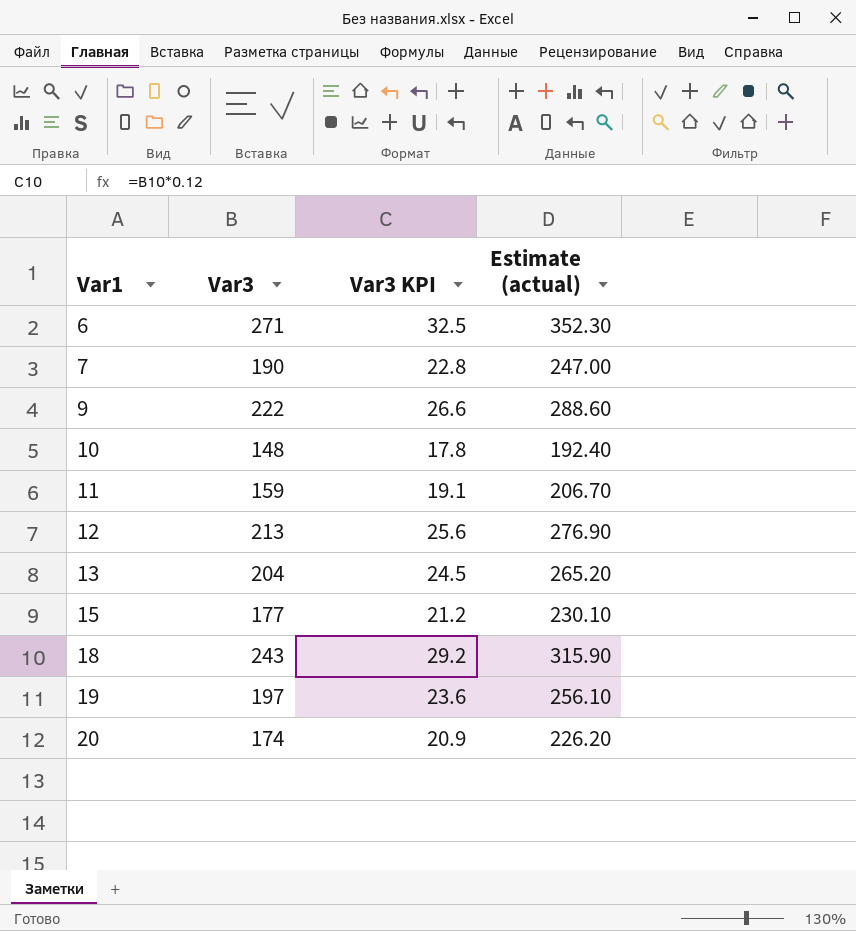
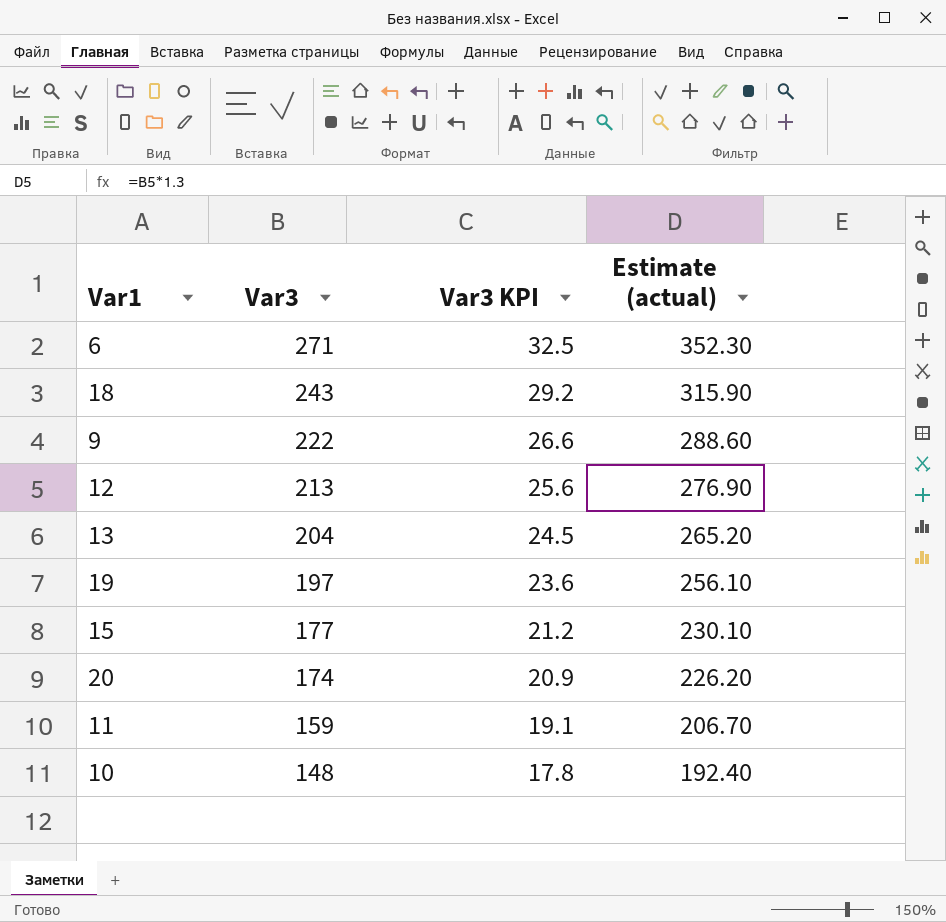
row order: Var1 ascending -> Var3 descending
row 7: 190 | 22.8 | 247.00 -> none

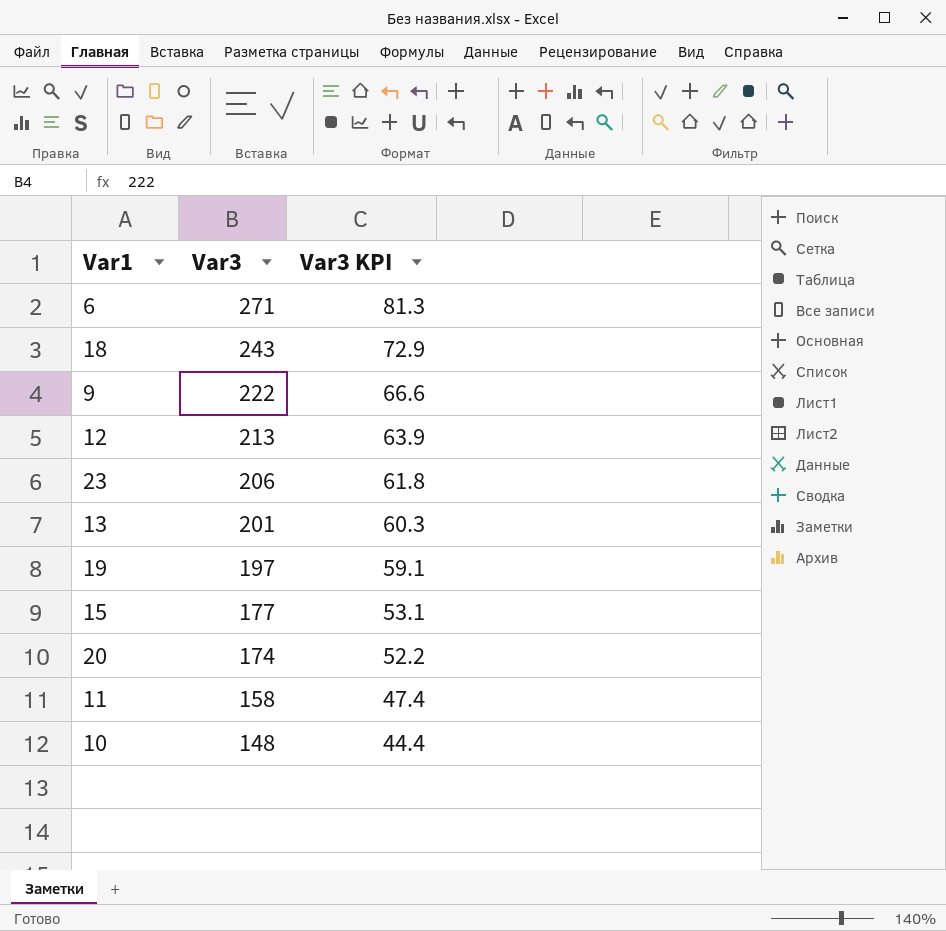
column Estimate (actual) | formula: [Var3] * 1.3 -> none
column Var3 KPI | formula: [Var3] * 0.12 -> [Var3] * 0.3
row 23: none -> 206 | 61.8
13 | Var3: 204 -> 201
11 | Var3: 159 -> 158

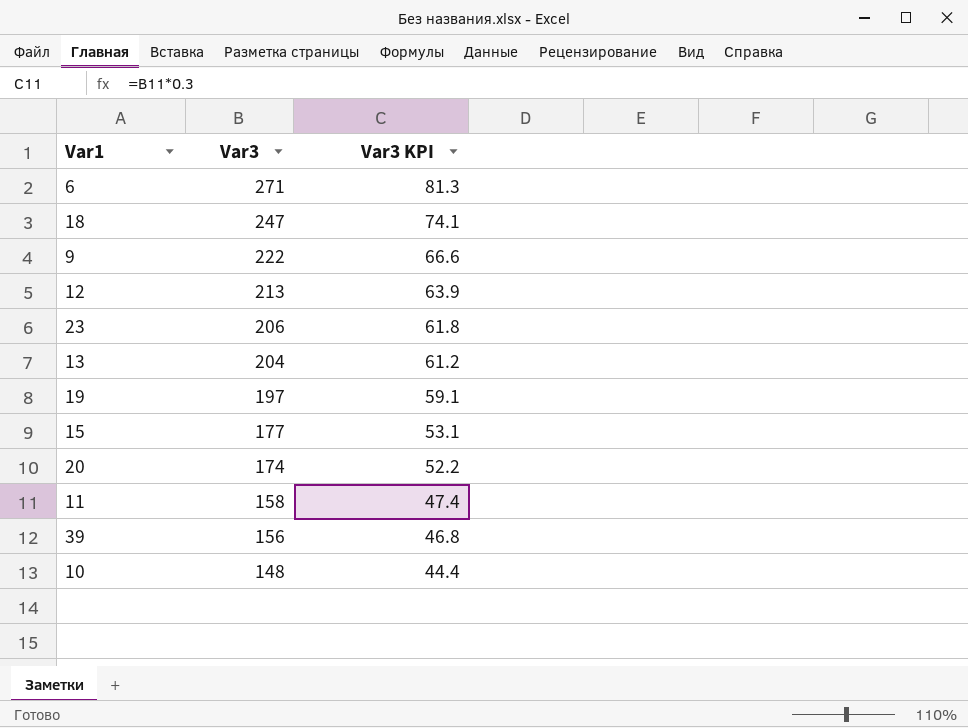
18 | Var3: 243 -> 247
18 | Var3 KPI: 72.9 -> 74.1
13 | Var3: 201 -> 204
13 | Var3 KPI: 60.3 -> 61.2
row 39: none -> 156 | 46.8

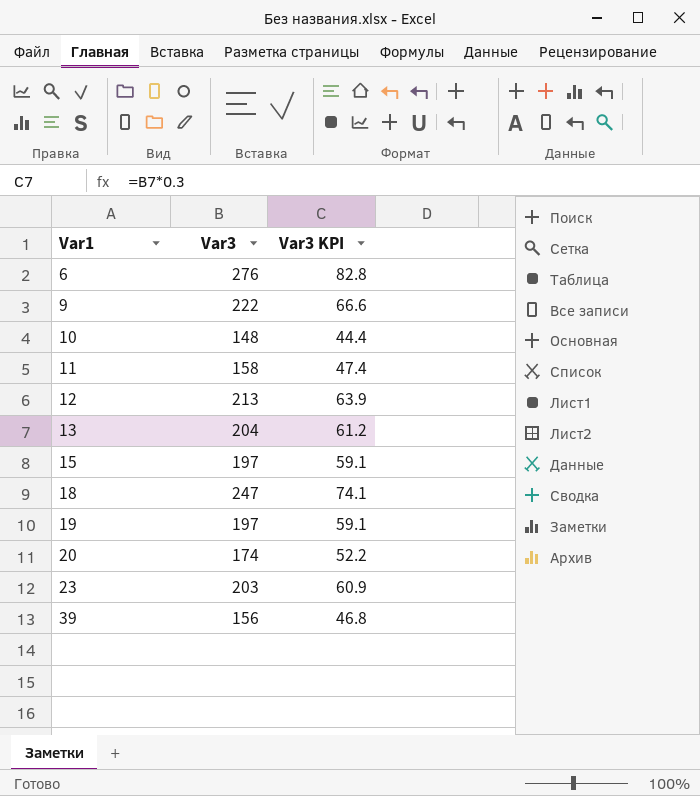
row order: Var3 descending -> Var1 ascending
6 | Var3: 271 -> 276
6 | Var3 KPI: 81.3 -> 82.8
15 | Var3: 177 -> 197
15 | Var3 KPI: 53.1 -> 59.1
23 | Var3: 206 -> 203
23 | Var3 KPI: 61.8 -> 60.9

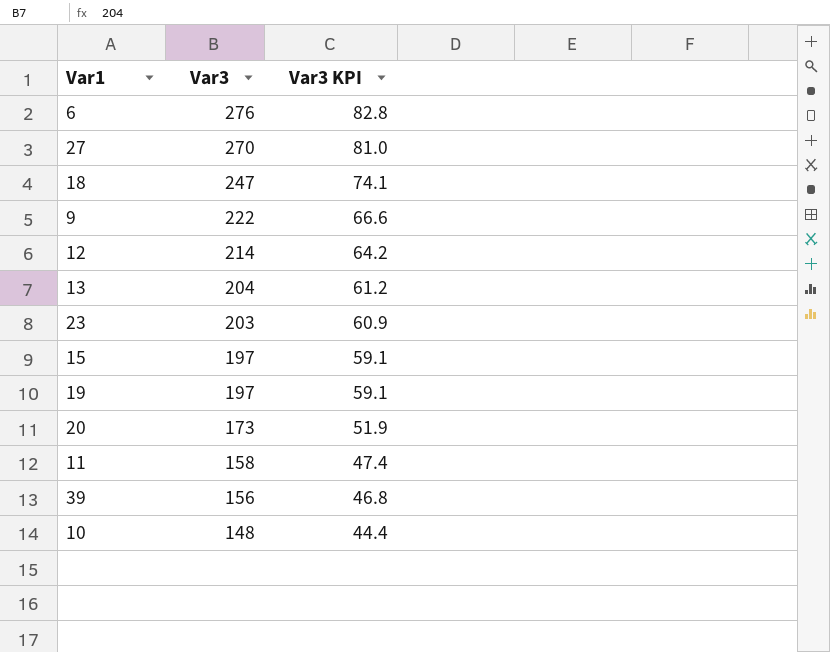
row order: Var1 ascending -> Var3 descending
row 27: none -> 270 | 81.0
12 | Var3: 213 -> 214
12 | Var3 KPI: 63.9 -> 64.2
20 | Var3: 174 -> 173
20 | Var3 KPI: 52.2 -> 51.9

